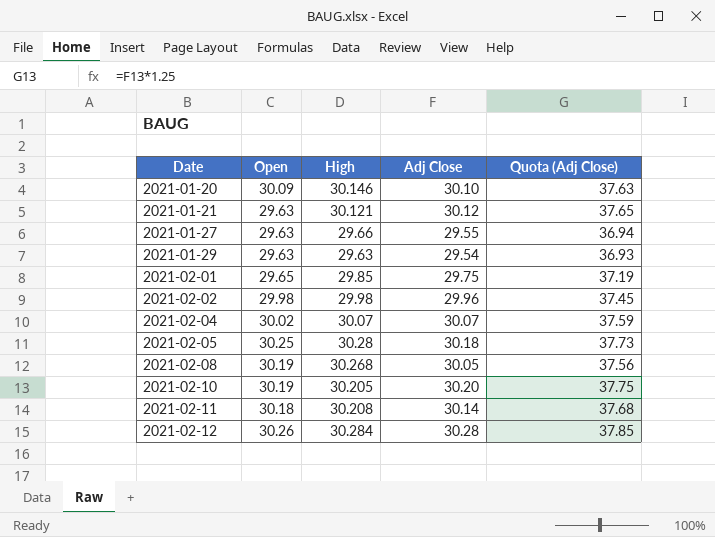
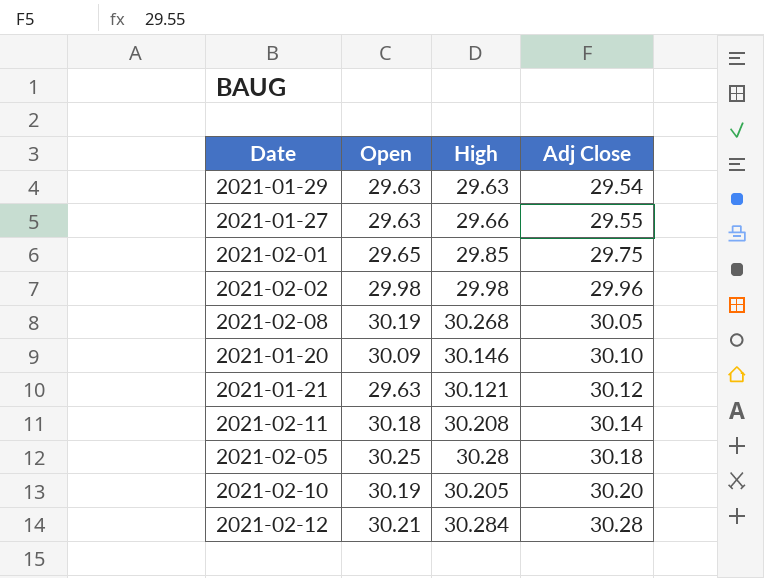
row order: Date ascending -> Adj Close ascending
column Quota (Adj Close) | formula: [Adj Close] * 1.25 -> none
row 2021-02-04: 30.02 | 30.07 | 30.07 | 37.59 -> none
2021-02-12 | Open: 30.26 -> 30.21

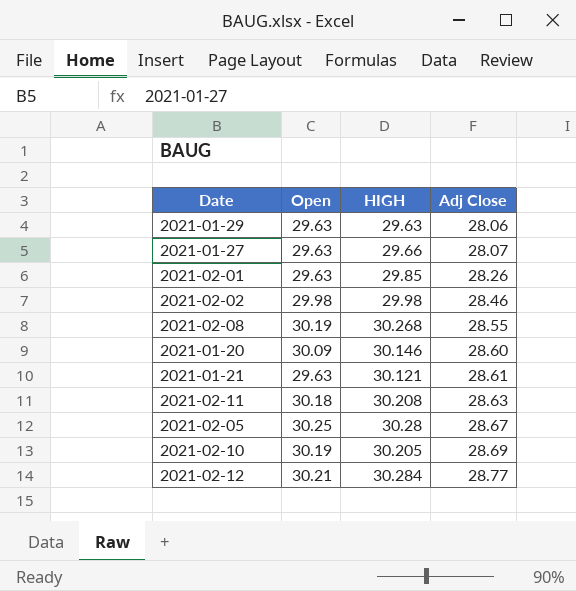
column name: High -> HIGH
2021-01-29 | Adj Close: 29.54 -> 28.06
2021-01-27 | Adj Close: 29.55 -> 28.07
2021-02-01 | Open: 29.65 -> 29.63
2021-02-01 | Adj Close: 29.75 -> 28.26
2021-02-02 | Adj Close: 29.96 -> 28.46
2021-02-08 | Adj Close: 30.05 -> 28.55
2021-01-20 | Adj Close: 30.10 -> 28.60
2021-01-21 | Adj Close: 30.12 -> 28.61
2021-02-11 | Adj Close: 30.14 -> 28.63
2021-02-05 | Adj Close: 30.18 -> 28.67
2021-02-10 | Adj Close: 30.20 -> 28.69
2021-02-12 | Adj Close: 30.28 -> 28.77

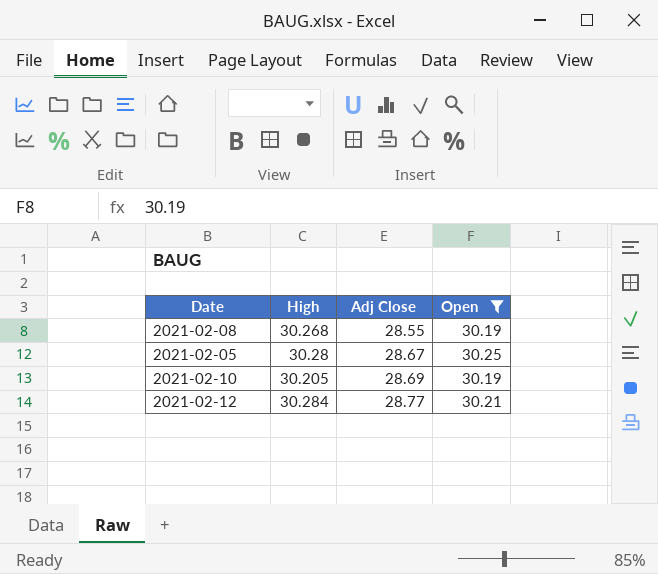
filter: none -> Open >= 30.19
column name: HIGH -> High
column Open | position: 2 -> 4

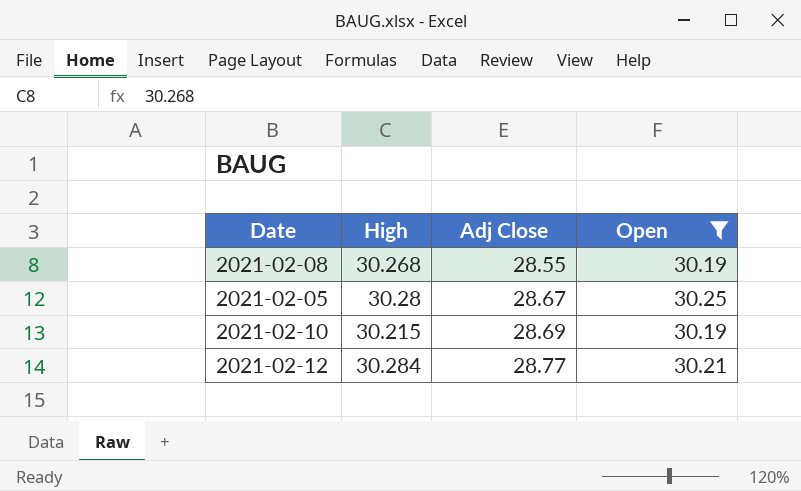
2021-02-10 | High: 30.205 -> 30.215

